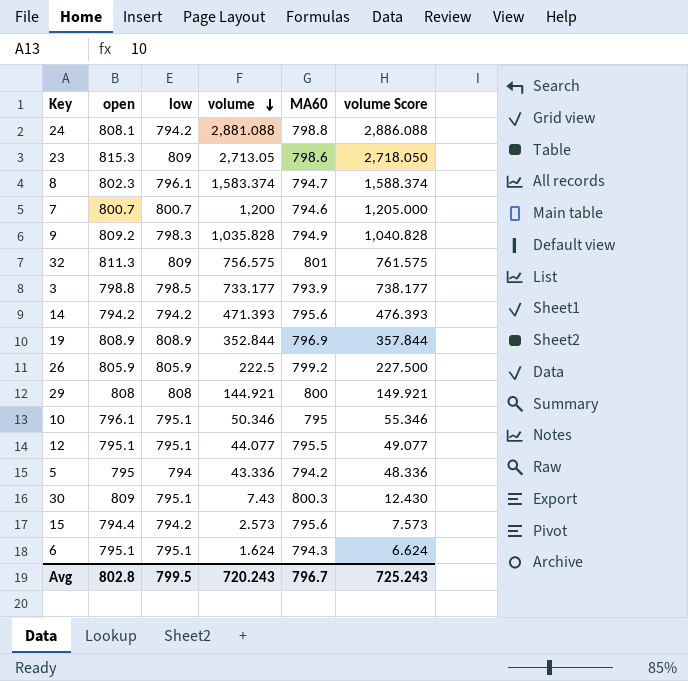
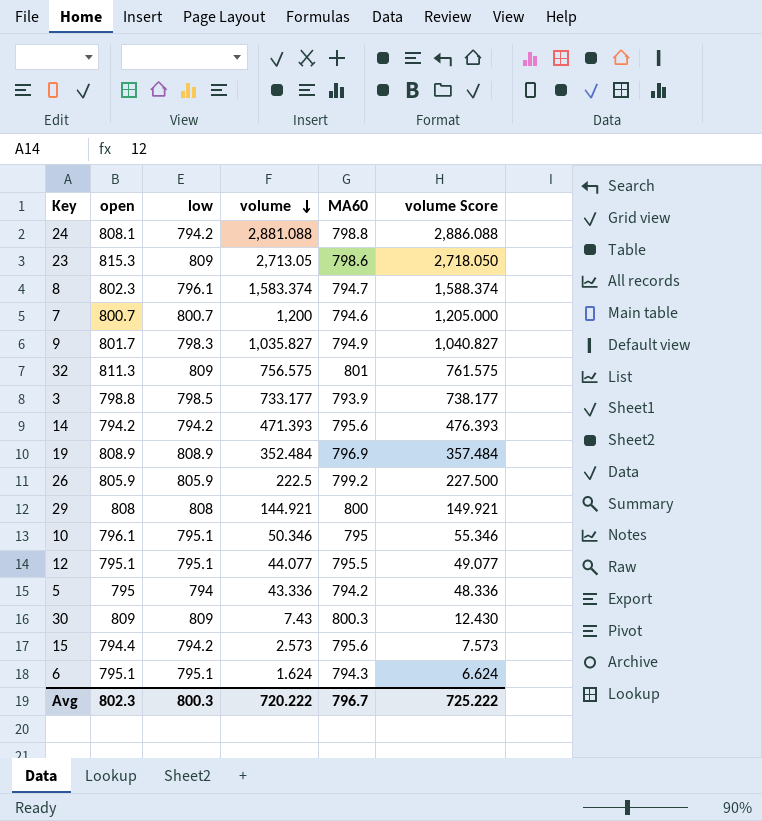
9 | open: 809.2 -> 801.7
9 | volume: 1,035.828 -> 1,035.827
9 | volume Score: 1,040.828 -> 1,040.827
19 | volume: 352.844 -> 352.484
19 | volume Score: 357.844 -> 357.484
30 | low: 795.1 -> 809
Avg | open: 802.8 -> 802.3
Avg | low: 799.5 -> 800.3
Avg | volume: 720.243 -> 720.222
Avg | volume Score: 725.243 -> 725.222

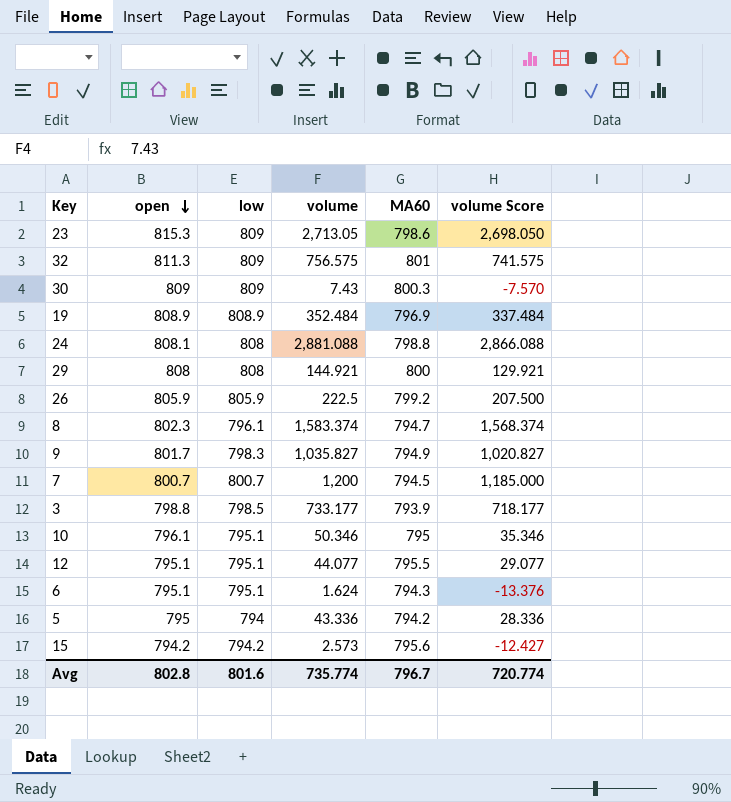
row order: volume descending -> open descending
column volume Score | formula: [volume] + 5 -> [volume] - 15
row 14: 794.2 | 794.2 | 471.393 | 795.6 | 476.393 -> none
24 | low: 794.2 -> 808
7 | MA60: 794.6 -> 794.5
15 | open: 794.4 -> 794.2
Avg | open: 802.3 -> 802.8
Avg | low: 800.3 -> 801.6
Avg | volume: 720.222 -> 735.774
Avg | volume Score: 725.222 -> 720.774

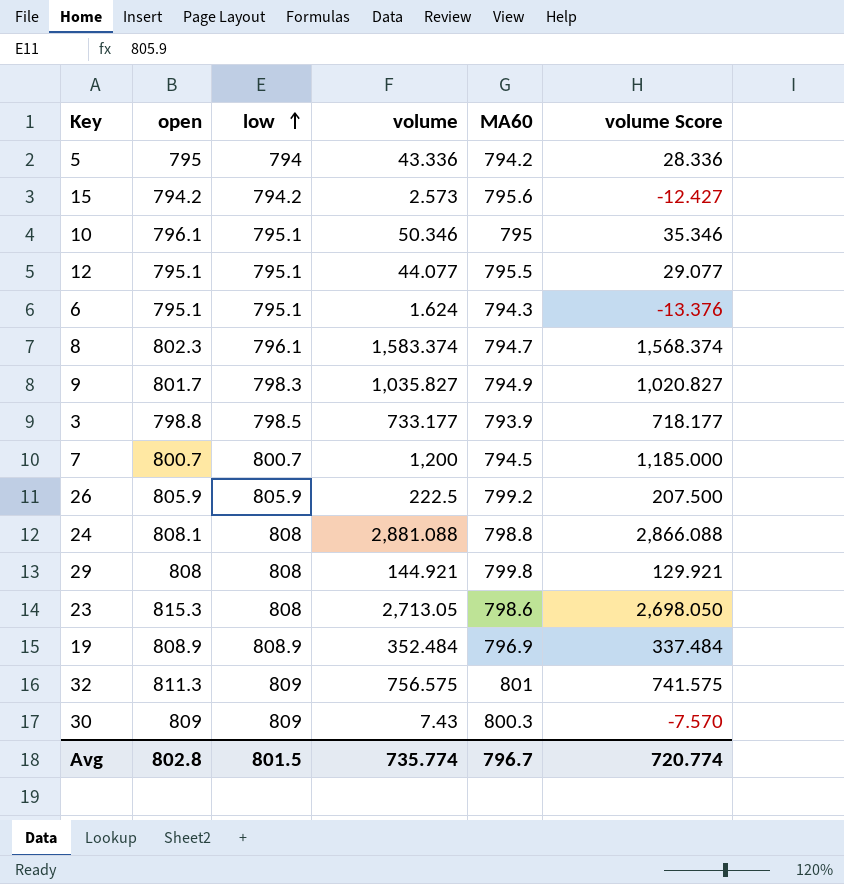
row order: open descending -> low ascending
29 | MA60: 800 -> 799.8
23 | low: 809 -> 808
Avg | low: 801.6 -> 801.5

